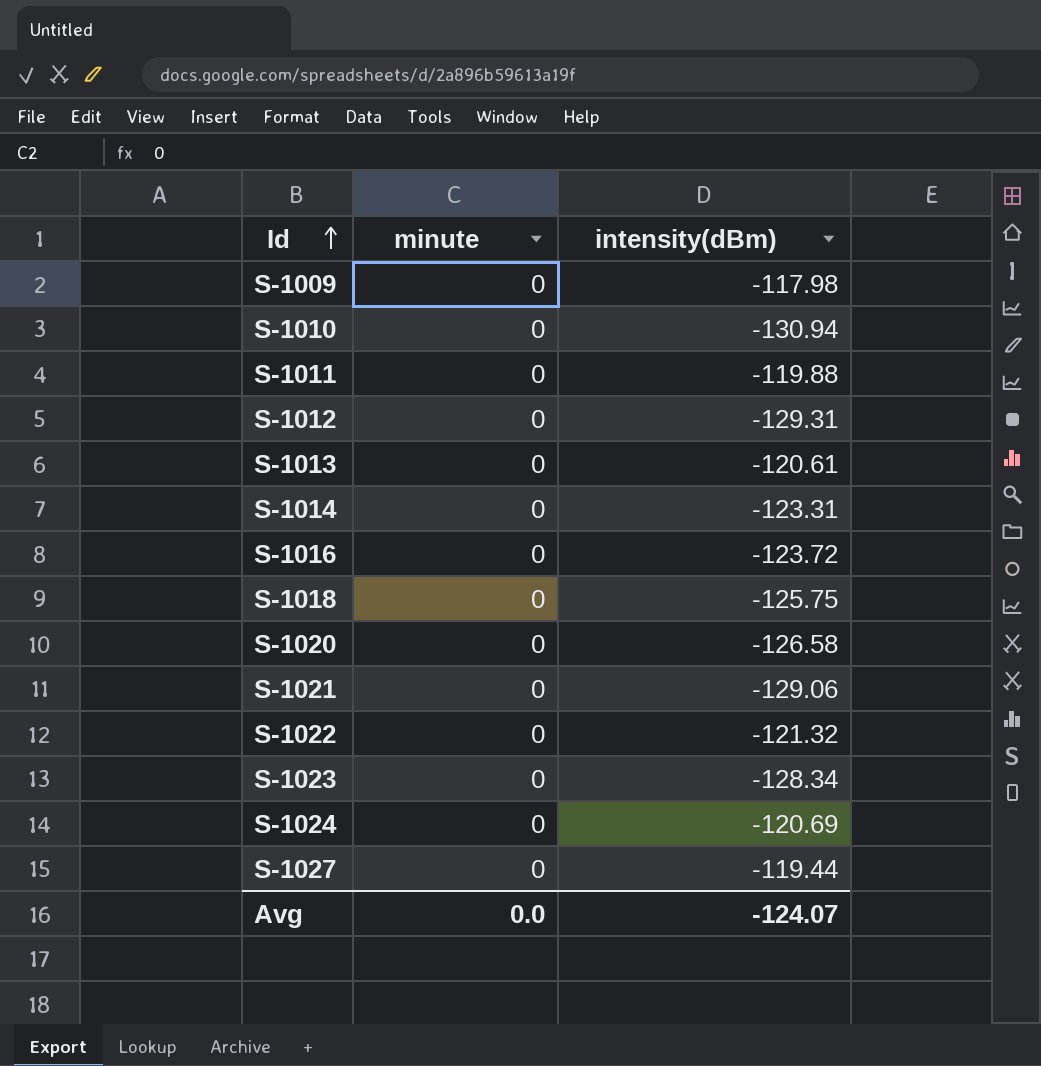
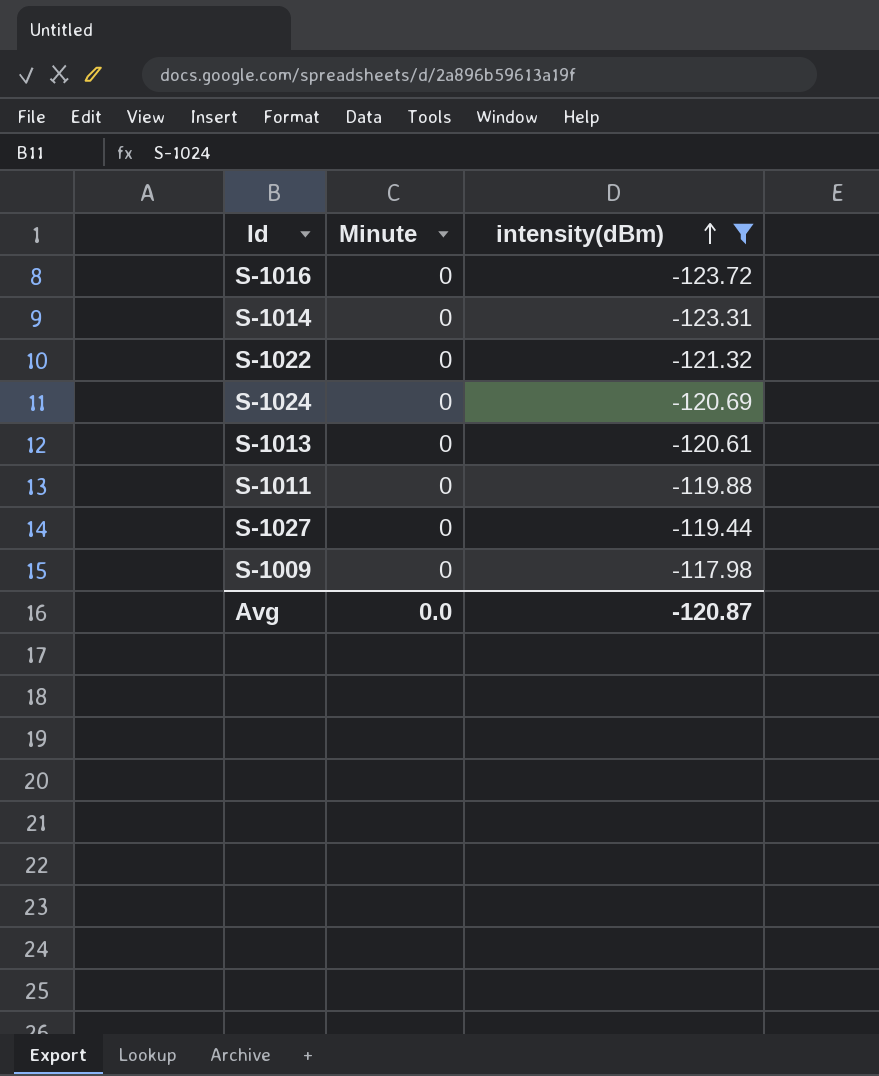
filter: none -> intensity(dBm) >= -123.72
row order: Id ascending -> intensity(dBm) ascending
column name: minute -> Minute
Avg | intensity(dBm): -124.07 -> -120.87

